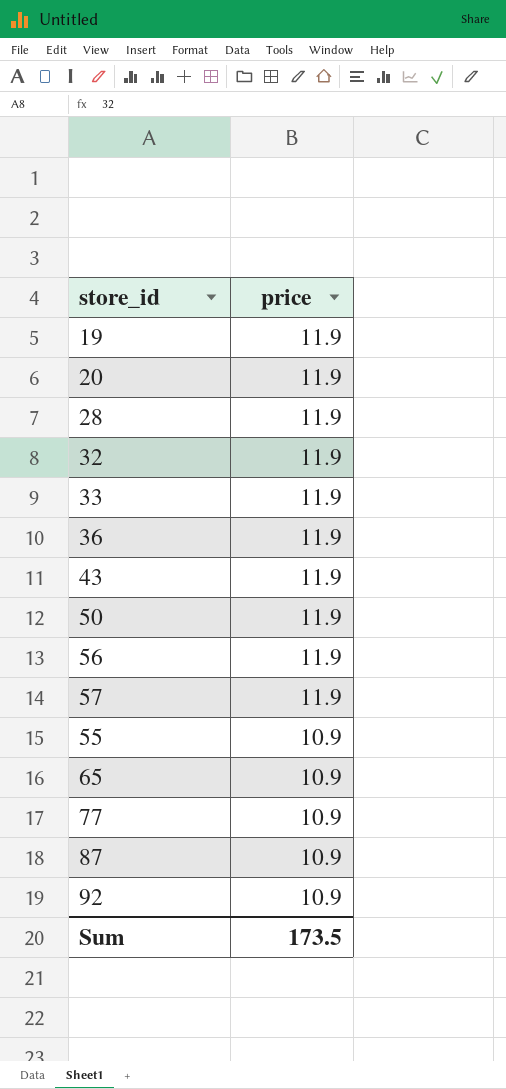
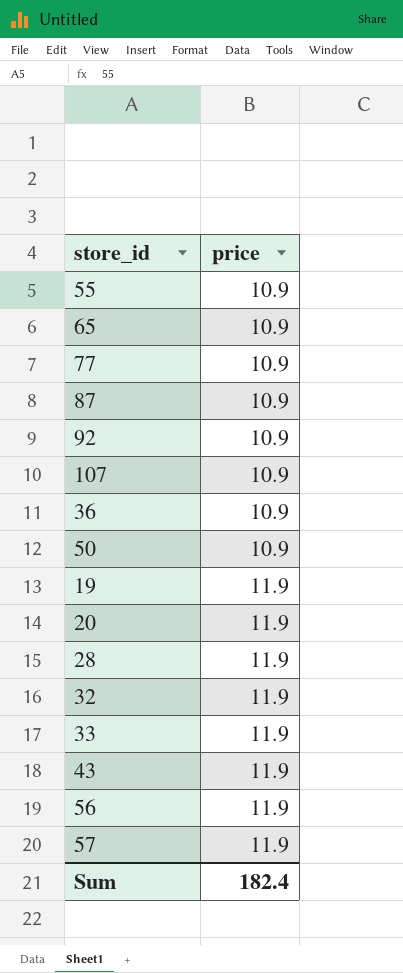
row order: price descending -> price ascending
row 107: none -> 10.9
36 | price: 11.9 -> 10.9
50 | price: 11.9 -> 10.9
Sum | price: 173.5 -> 182.4

